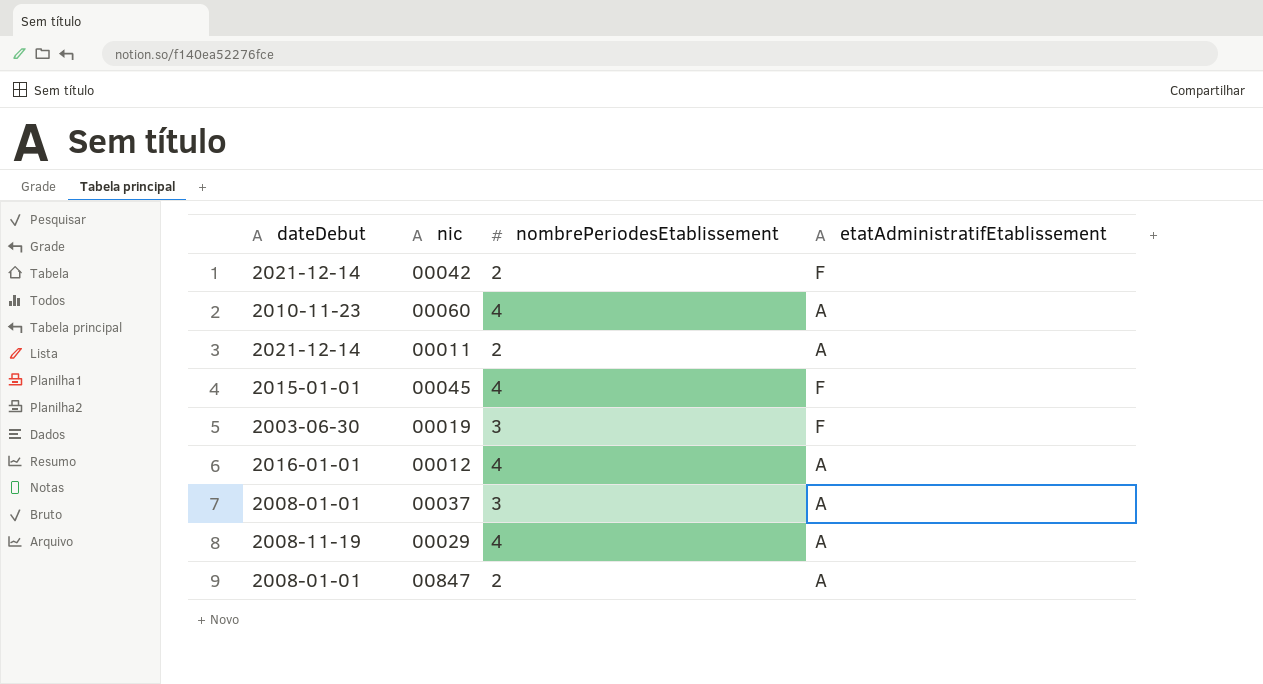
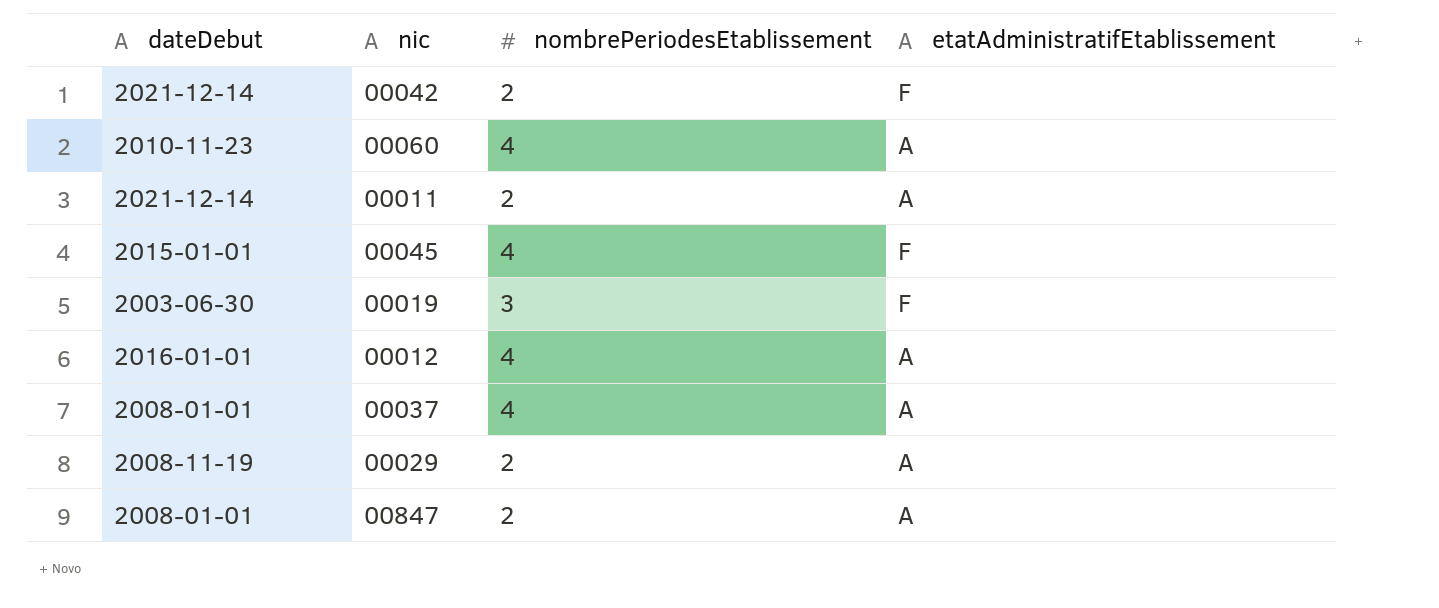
00037 | nombrePeriodesEtablissement: 3 -> 4
00029 | nombrePeriodesEtablissement: 4 -> 2

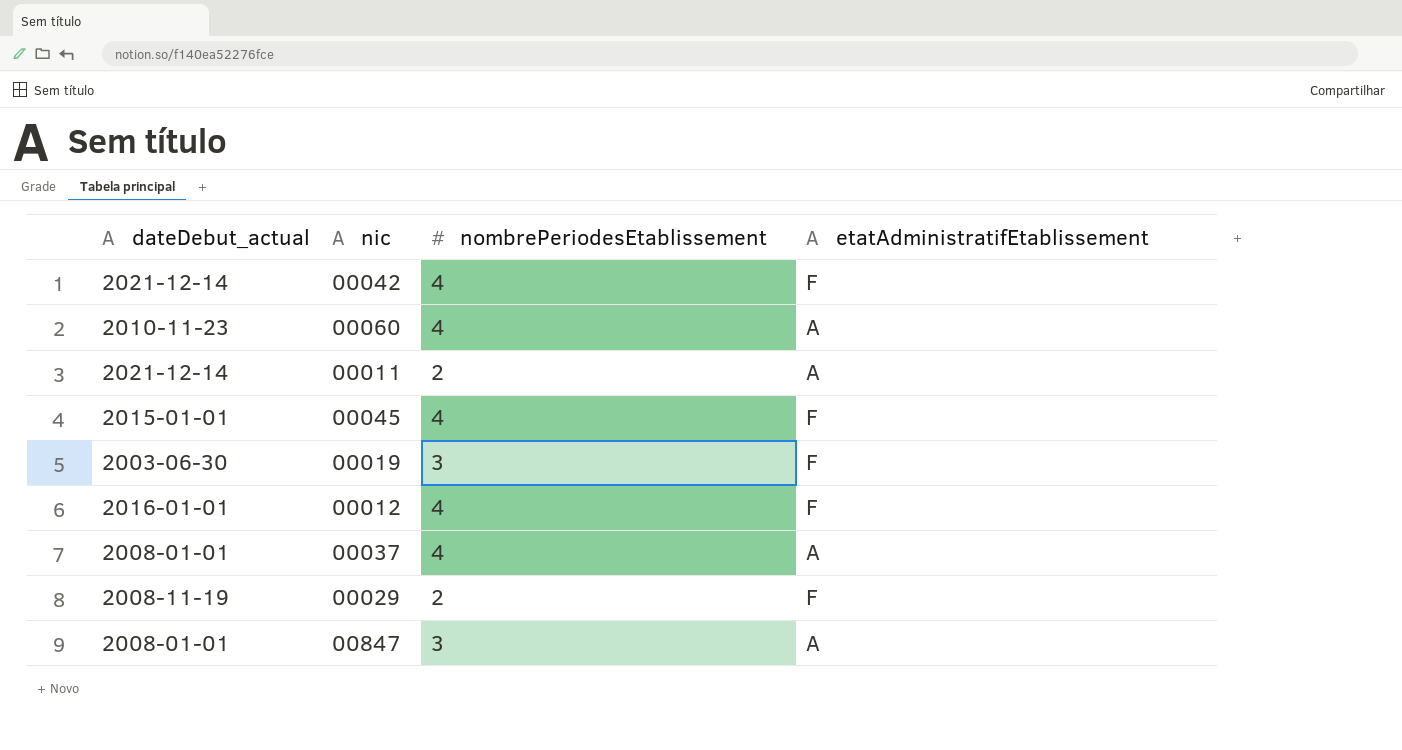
column name: dateDebut -> dateDebut_actual
00042 | nombrePeriodesEtablissement: 2 -> 4
00012 | etatAdministratifEtablissement: A -> F
00029 | etatAdministratifEtablissement: A -> F
00847 | nombrePeriodesEtablissement: 2 -> 3

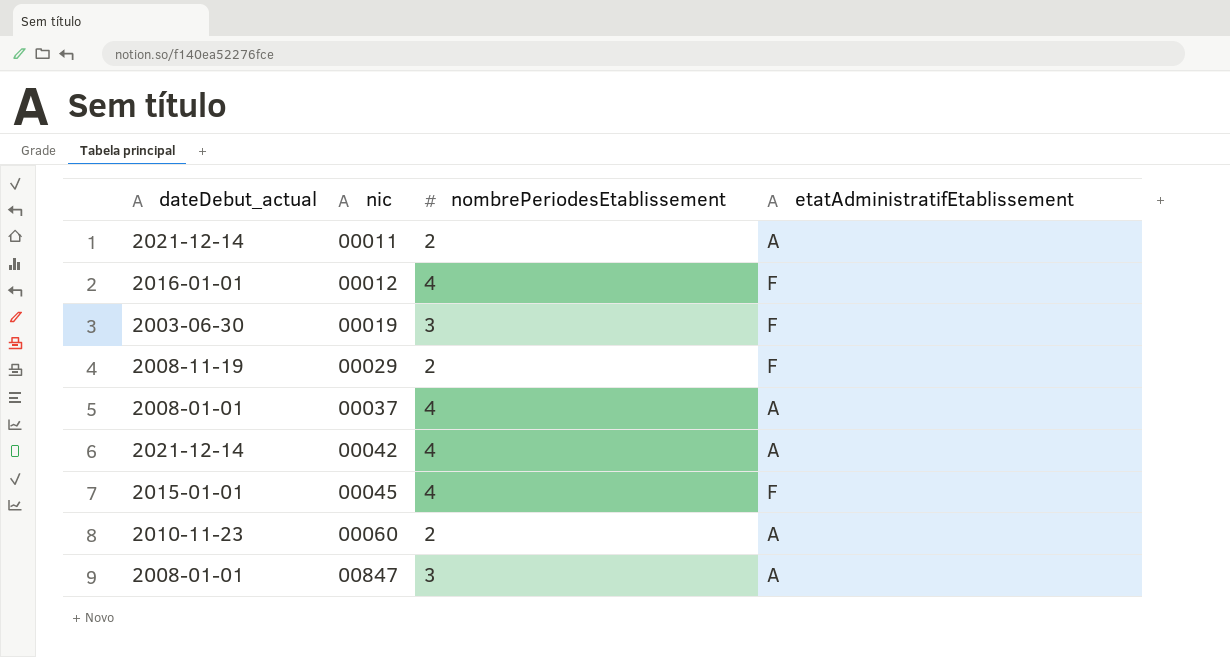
row order: none -> nic ascending
00042 | etatAdministratifEtablissement: F -> A
00060 | nombrePeriodesEtablissement: 4 -> 2

